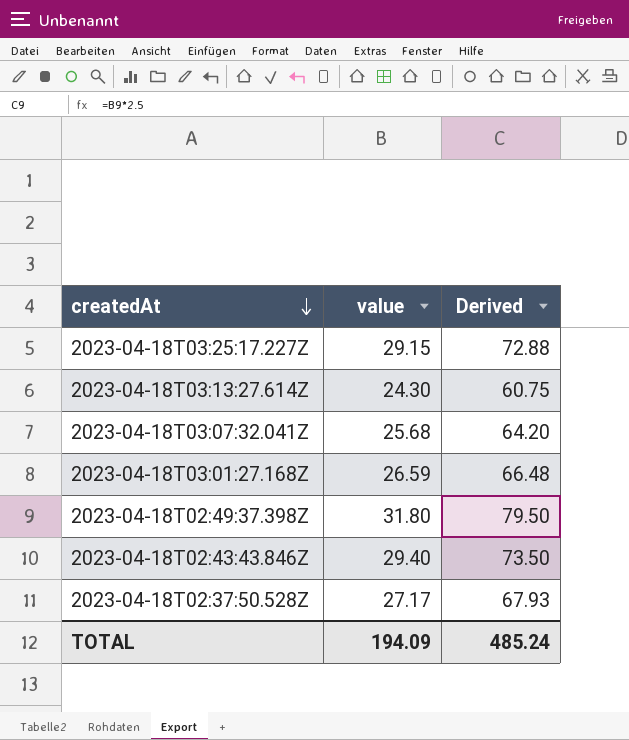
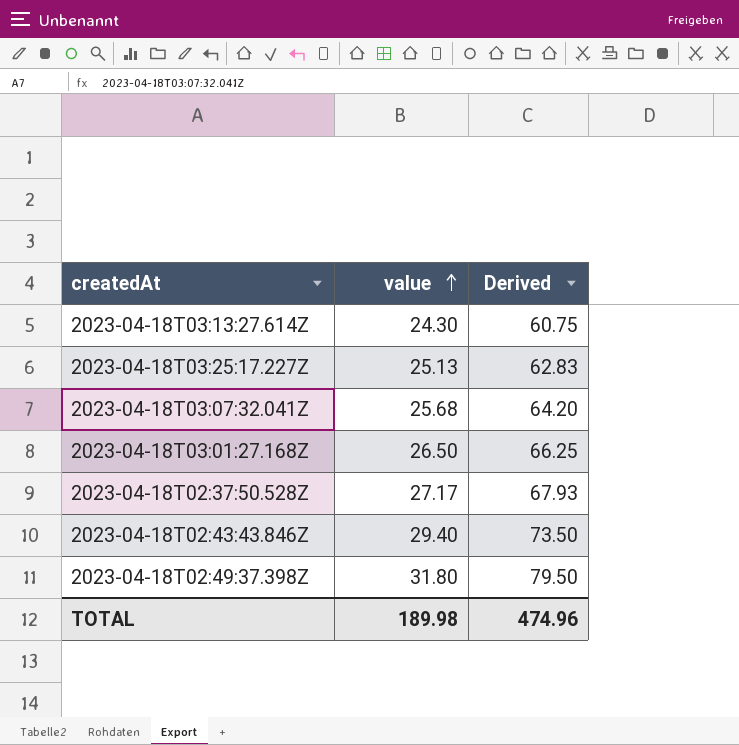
row order: createdAt descending -> value ascending
2023-04-18T03:25:17.227Z | value: 29.15 -> 25.13
2023-04-18T03:25:17.227Z | Derived: 72.88 -> 62.83
2023-04-18T03:01:27.168Z | value: 26.59 -> 26.50
2023-04-18T03:01:27.168Z | Derived: 66.48 -> 66.25
TOTAL | value: 194.09 -> 189.98
TOTAL | Derived: 485.24 -> 474.96

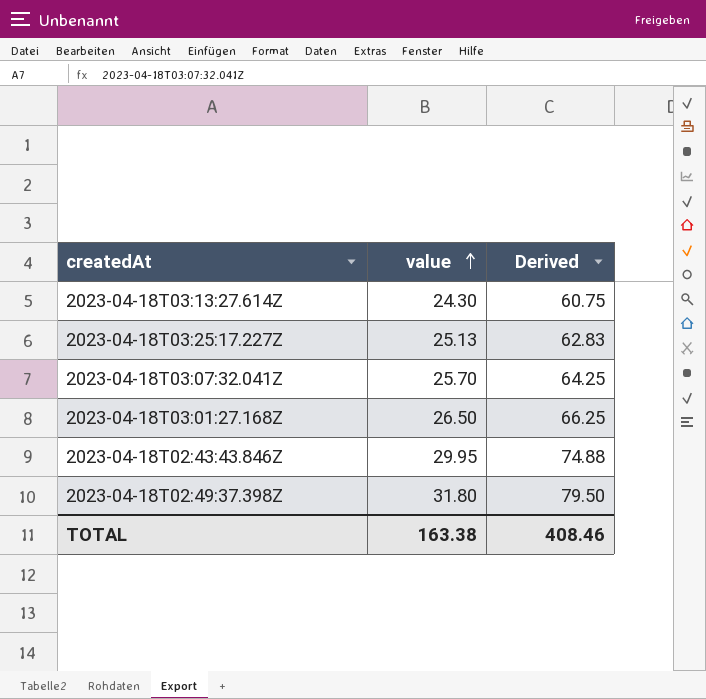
row 2023-04-18T02:37:50.528Z: 27.17 | 67.93 -> none
2023-04-18T03:07:32.041Z | value: 25.68 -> 25.70
2023-04-18T03:07:32.041Z | Derived: 64.20 -> 64.25
2023-04-18T02:43:43.846Z | value: 29.40 -> 29.95
2023-04-18T02:43:43.846Z | Derived: 73.50 -> 74.88
TOTAL | value: 189.98 -> 163.38
TOTAL | Derived: 474.96 -> 408.46

